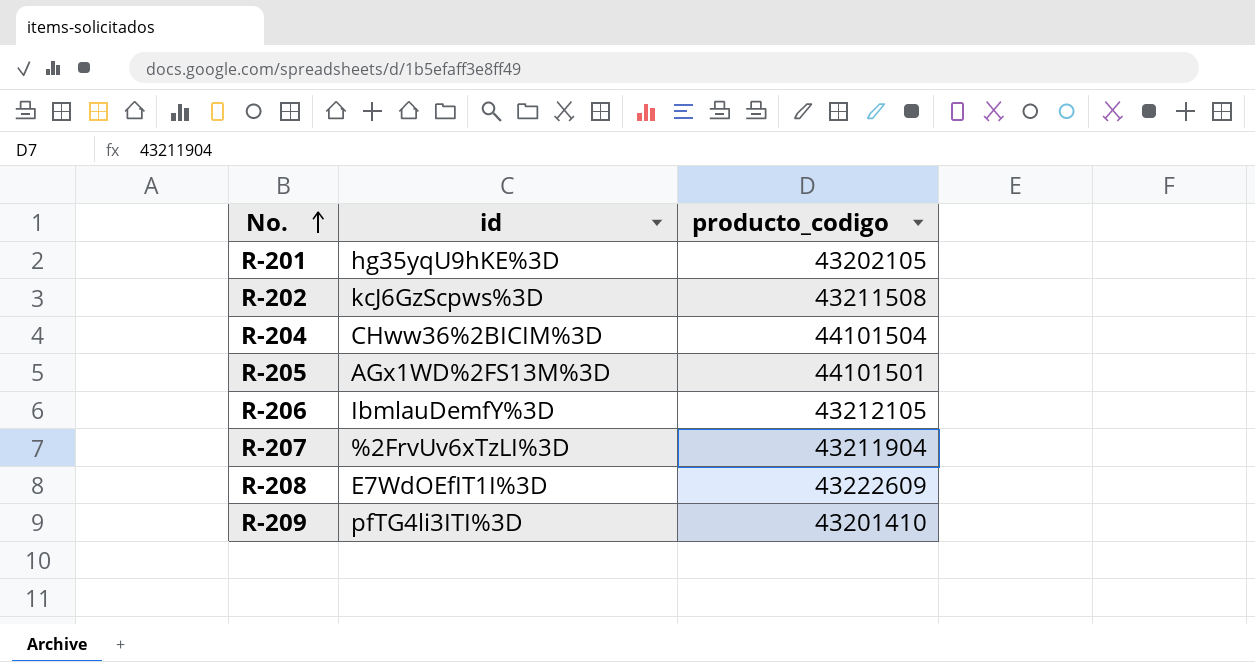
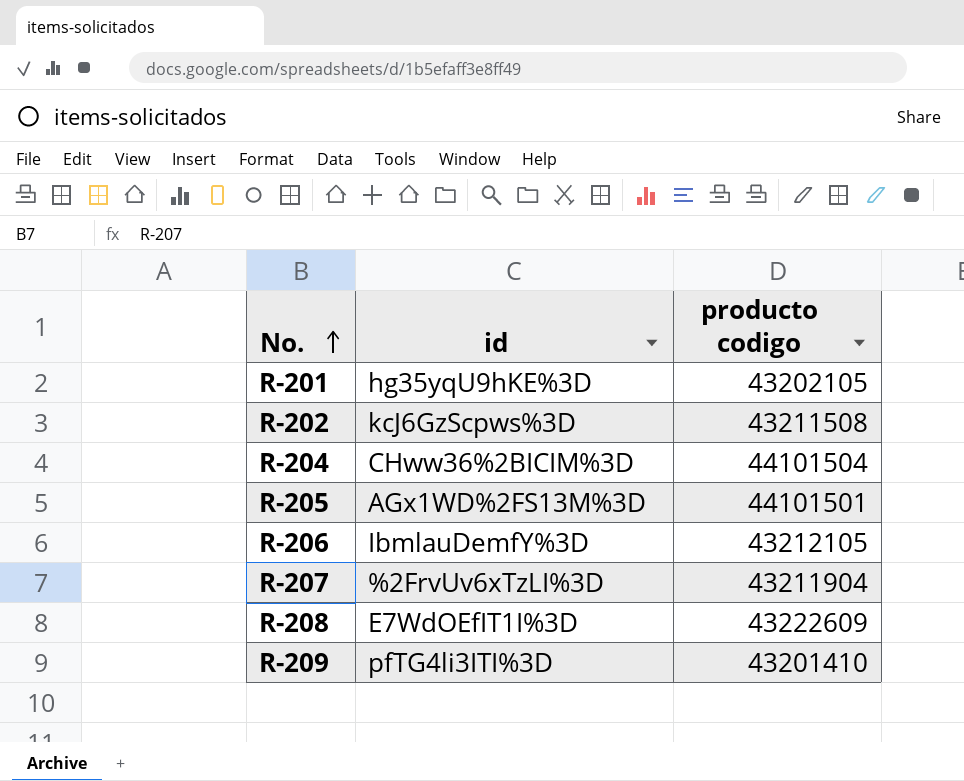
column name: producto_codigo -> producto codigo

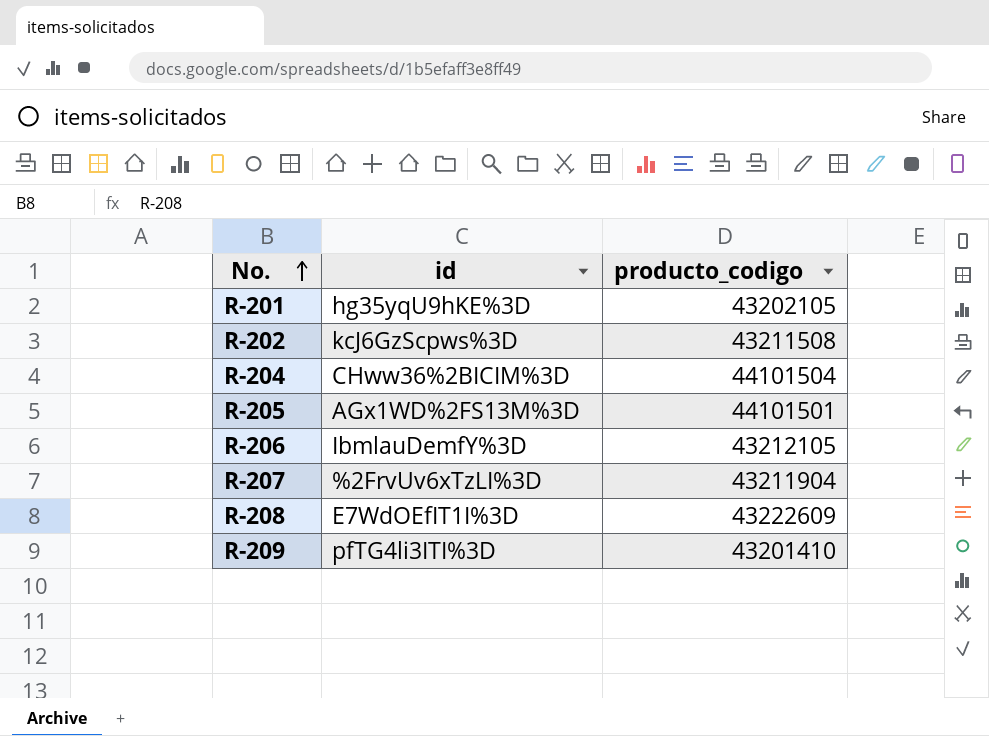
column name: producto codigo -> producto_codigo

